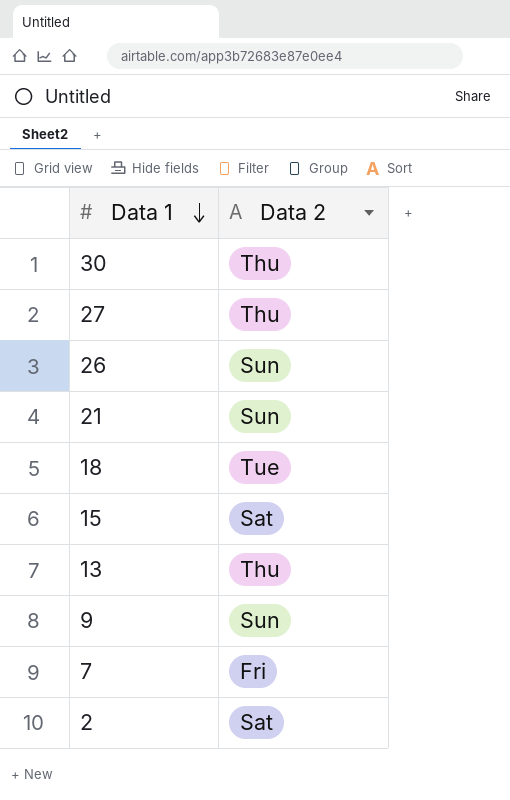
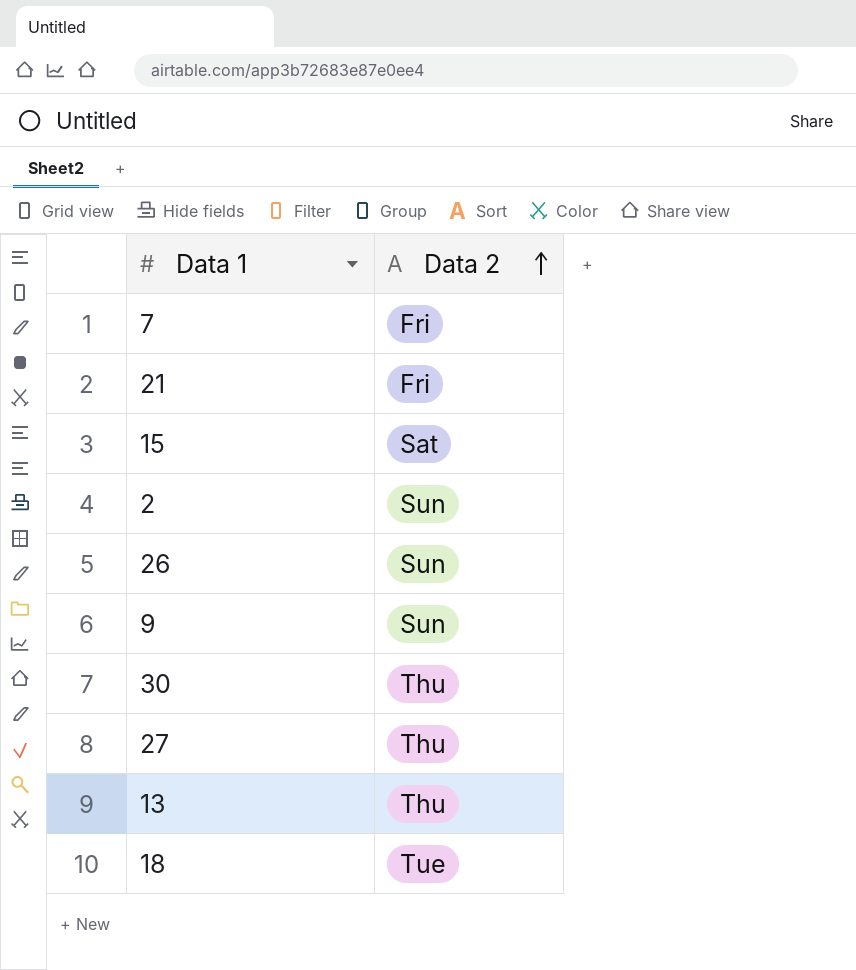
row order: Data 1 descending -> Data 2 ascending
21 | Data 2: Sun -> Fri
2 | Data 2: Sat -> Sun

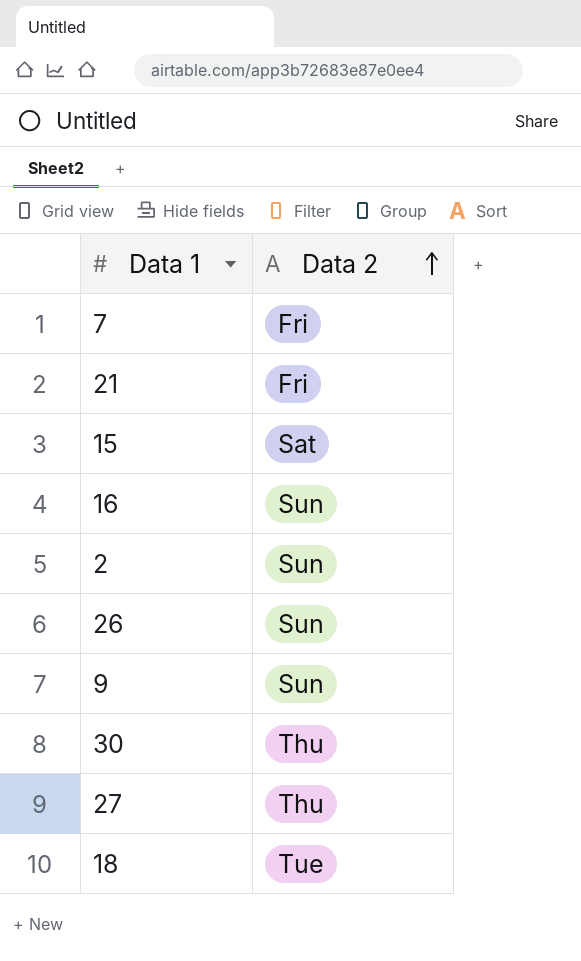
row 13: Thu -> none
row 16: none -> Sun

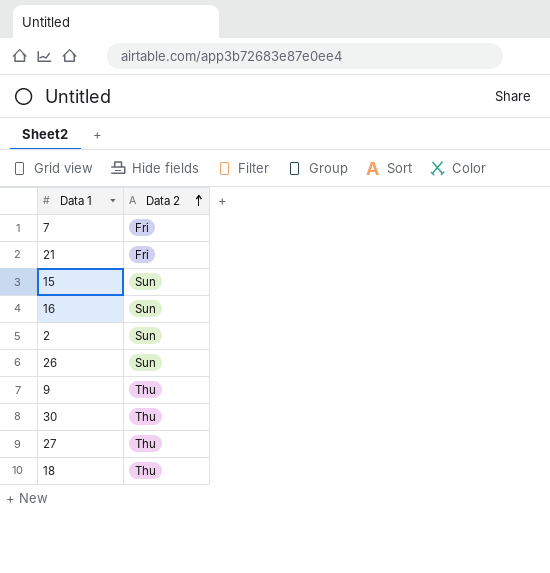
15 | Data 2: Sat -> Sun
9 | Data 2: Sun -> Thu
18 | Data 2: Tue -> Thu

